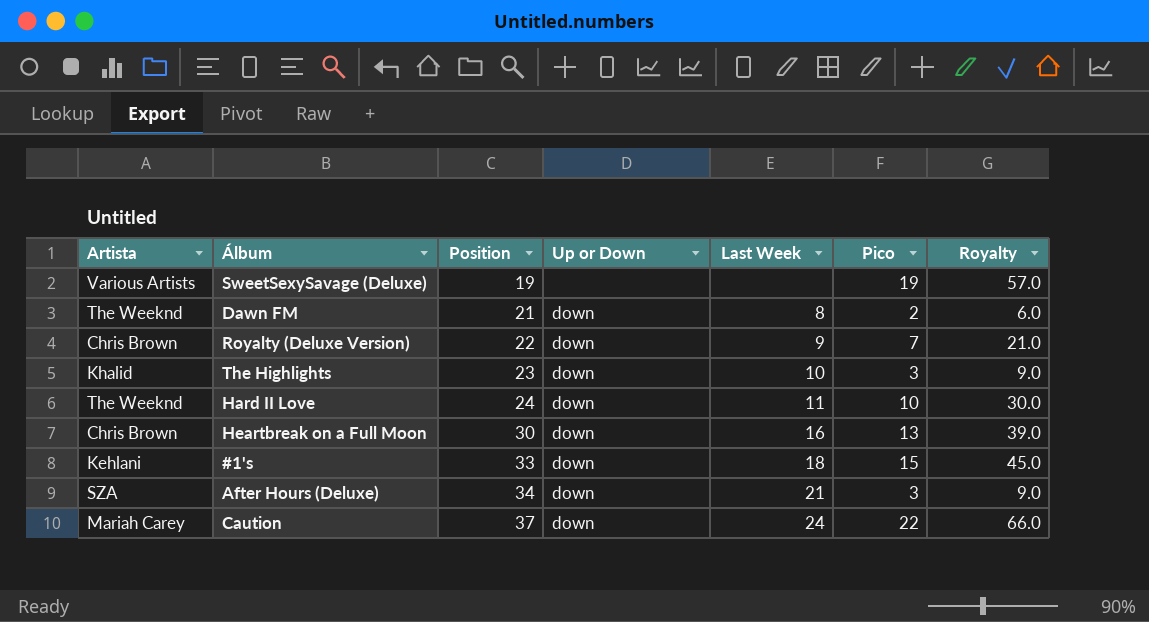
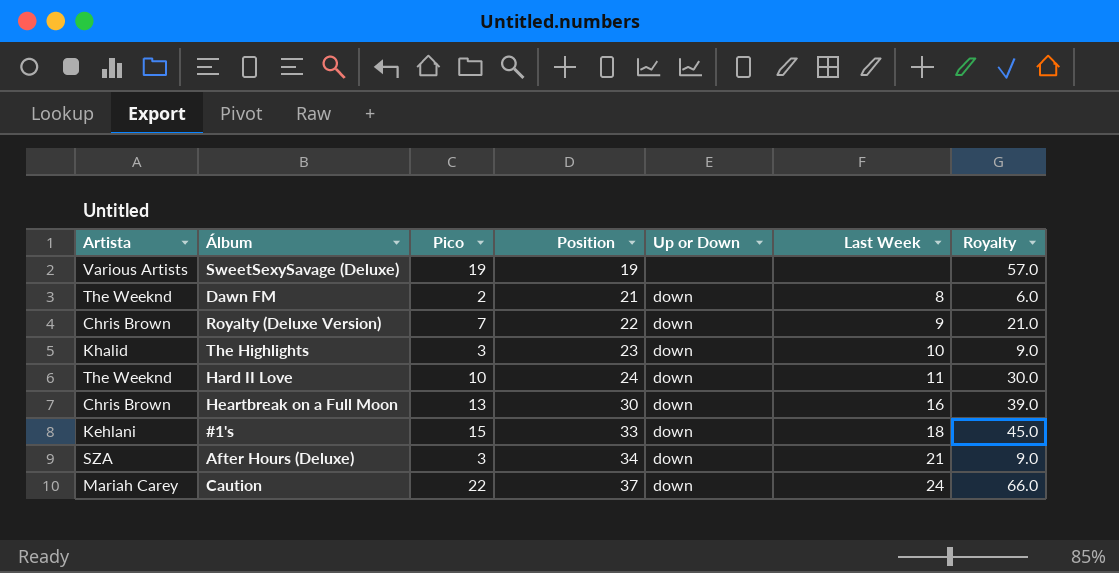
column Pico | position: 6 -> 3

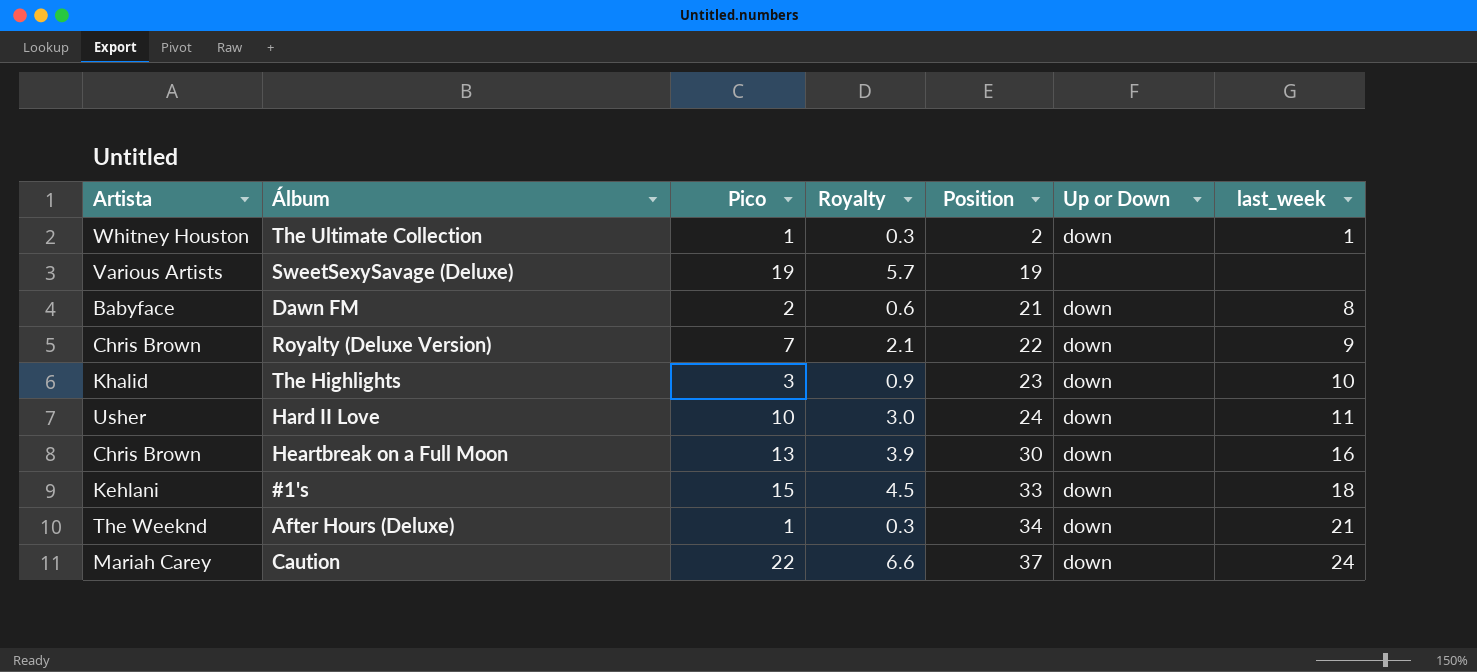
column Royalty | formula: [Pico] * 3 -> [Pico] * 0.3
column Royalty | position: 7 -> 4
column name: Last Week -> last_week
row The Ultimate Collection: none -> Whitney Houston | 1 | 0.3 | 2 | down | 1
Dawn FM | Artista: The Weeknd -> Babyface
Hard II Love | Artista: The Weeknd -> Usher
After Hours (Deluxe) | Artista: SZA -> The Weeknd
After Hours (Deluxe) | Pico: 3 -> 1

